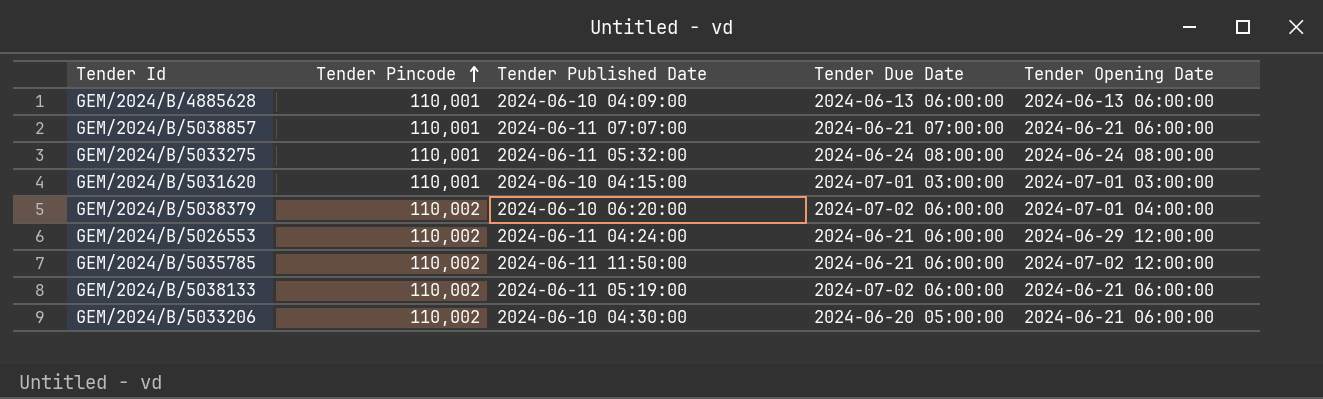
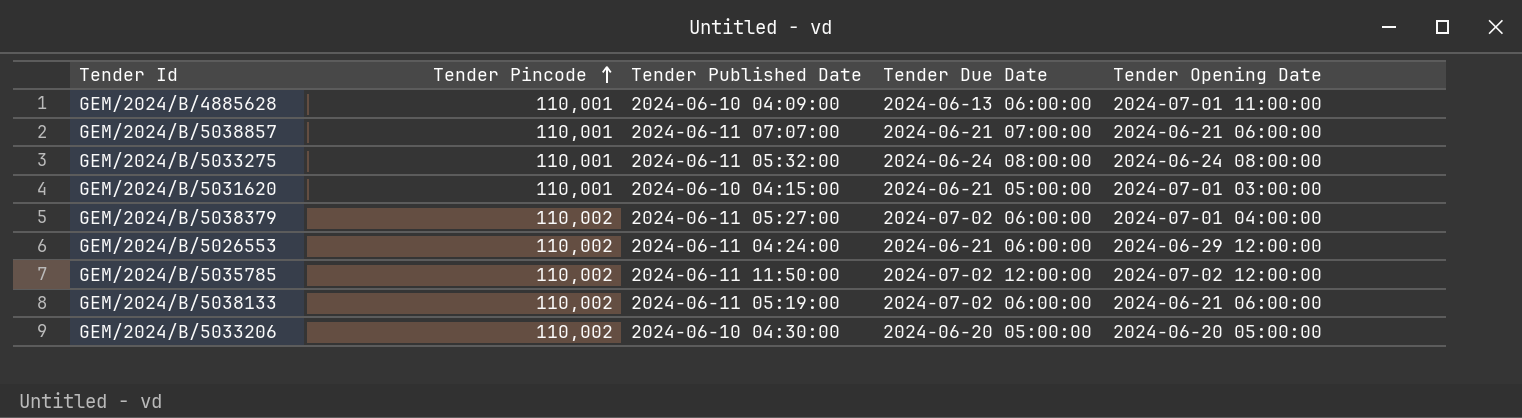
GEM/2024/B/4885628 | Tender Opening Date: 2024-06-13 06:00:00 -> 2024-07-01 11:00:00
GEM/2024/B/5031620 | Tender Due Date: 2024-07-01 03:00:00 -> 2024-06-21 05:00:00
GEM/2024/B/5038379 | Tender Published Date: 2024-06-10 06:20:00 -> 2024-06-11 05:27:00
GEM/2024/B/5035785 | Tender Due Date: 2024-06-21 06:00:00 -> 2024-07-02 12:00:00
GEM/2024/B/5033206 | Tender Opening Date: 2024-06-21 06:00:00 -> 2024-06-20 05:00:00

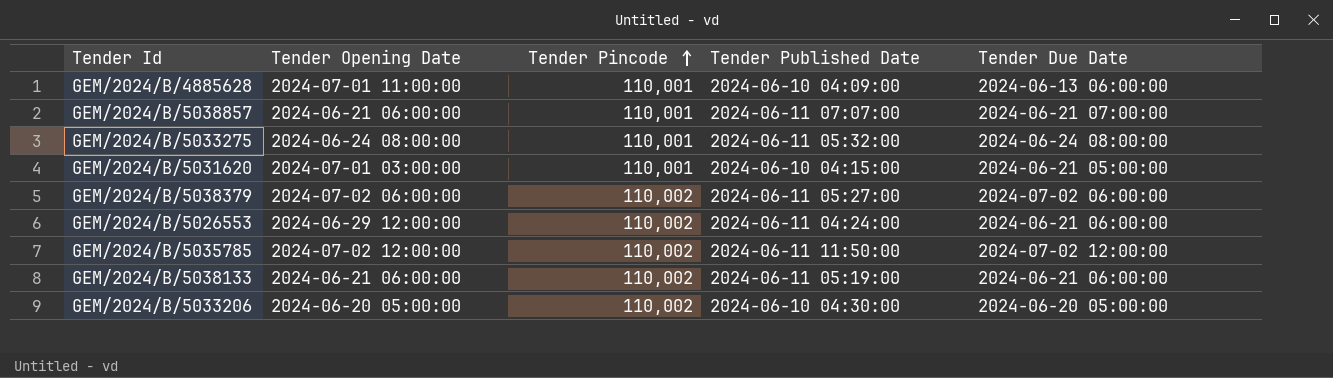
column Tender Opening Date | position: 5 -> 2
GEM/2024/B/5038379 | Tender Opening Date: 2024-07-01 04:00:00 -> 2024-07-02 06:00:00
GEM/2024/B/5038133 | Tender Due Date: 2024-07-02 06:00:00 -> 2024-06-21 06:00:00

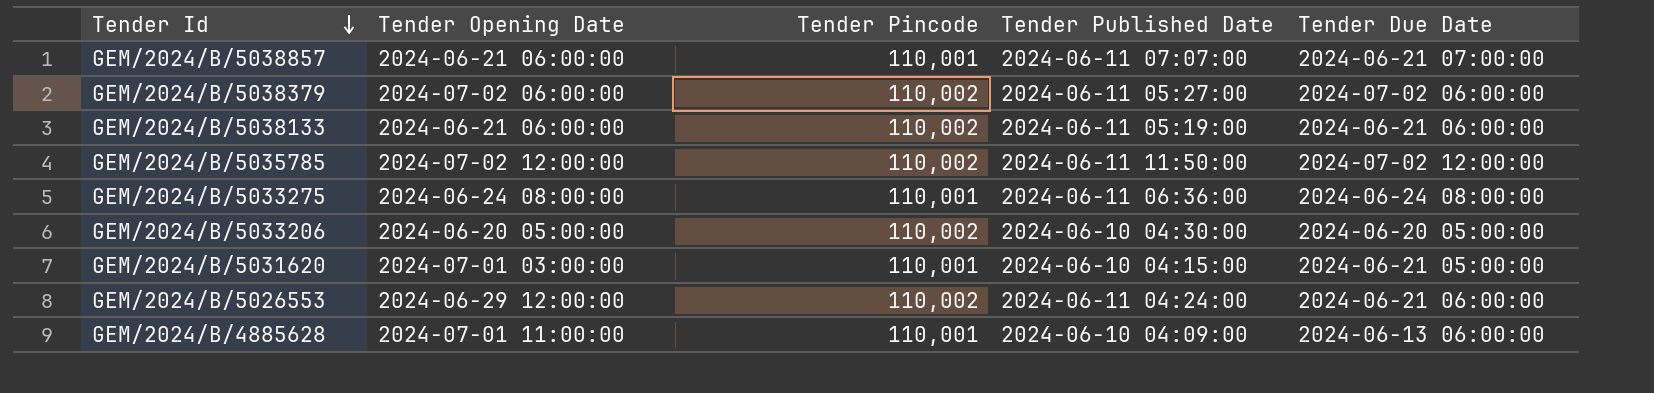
row order: Tender Pincode ascending -> Tender Id descending
GEM/2024/B/5033275 | Tender Published Date: 2024-06-11 05:32:00 -> 2024-06-11 06:36:00

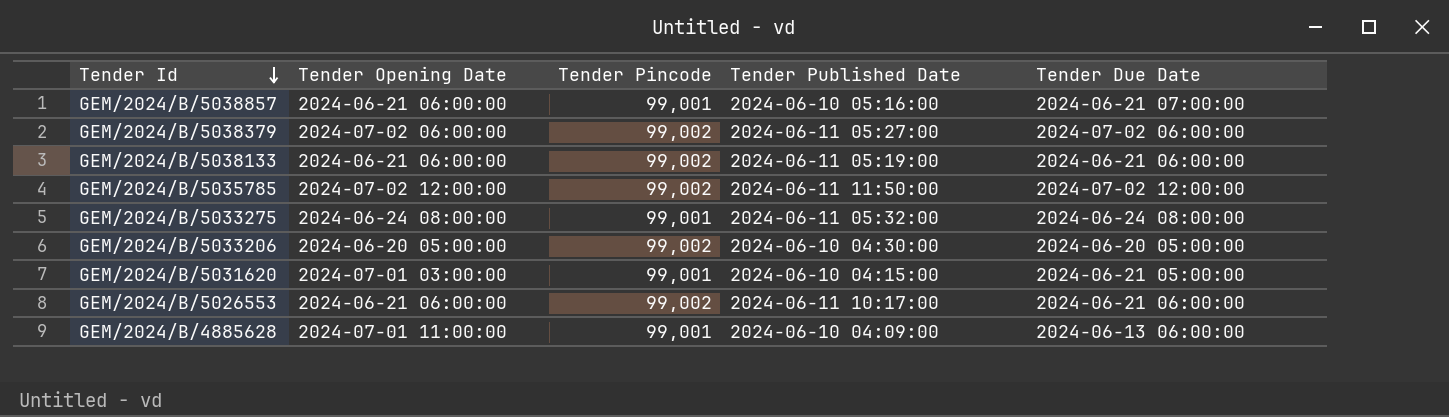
GEM/2024/B/5038857 | Tender Pincode: 110,001 -> 99,001
GEM/2024/B/5038857 | Tender Published Date: 2024-06-11 07:07:00 -> 2024-06-10 05:16:00
GEM/2024/B/5038379 | Tender Pincode: 110,002 -> 99,002
GEM/2024/B/5038133 | Tender Pincode: 110,002 -> 99,002
GEM/2024/B/5035785 | Tender Pincode: 110,002 -> 99,002
GEM/2024/B/5033275 | Tender Pincode: 110,001 -> 99,001
GEM/2024/B/5033275 | Tender Published Date: 2024-06-11 06:36:00 -> 2024-06-11 05:32:00
GEM/2024/B/5033206 | Tender Pincode: 110,002 -> 99,002
GEM/2024/B/5031620 | Tender Pincode: 110,001 -> 99,001
GEM/2024/B/5026553 | Tender Opening Date: 2024-06-29 12:00:00 -> 2024-06-21 06:00:00
GEM/2024/B/5026553 | Tender Pincode: 110,002 -> 99,002
GEM/2024/B/5026553 | Tender Published Date: 2024-06-11 04:24:00 -> 2024-06-11 10:17:00
GEM/2024/B/4885628 | Tender Pincode: 110,001 -> 99,001

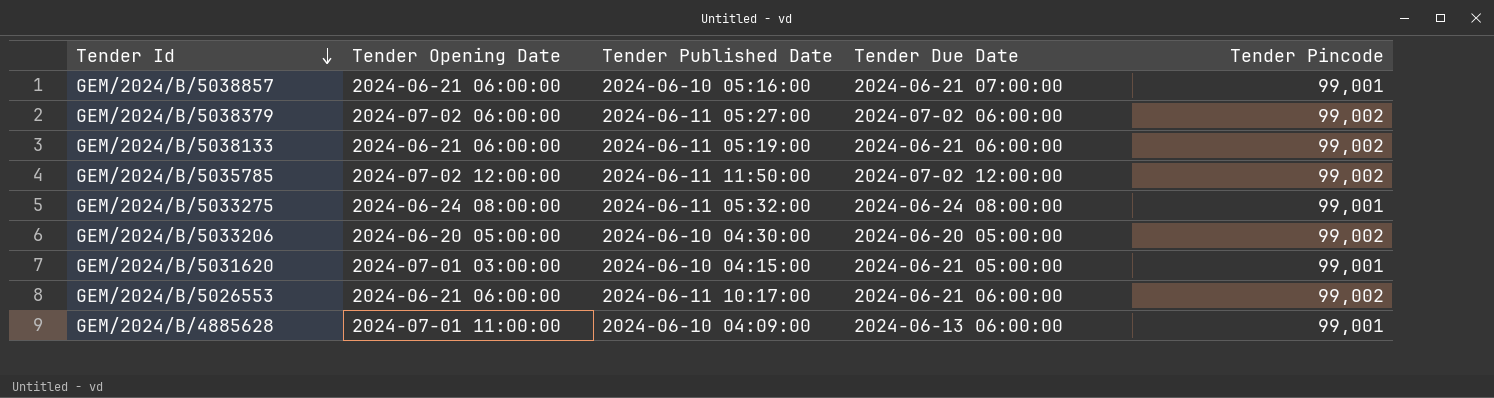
column Tender Pincode | position: 3 -> 5

